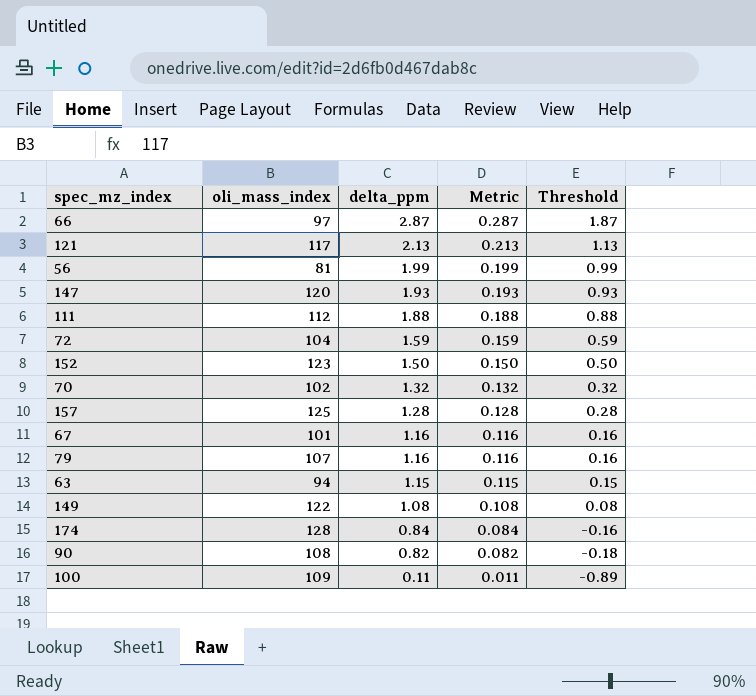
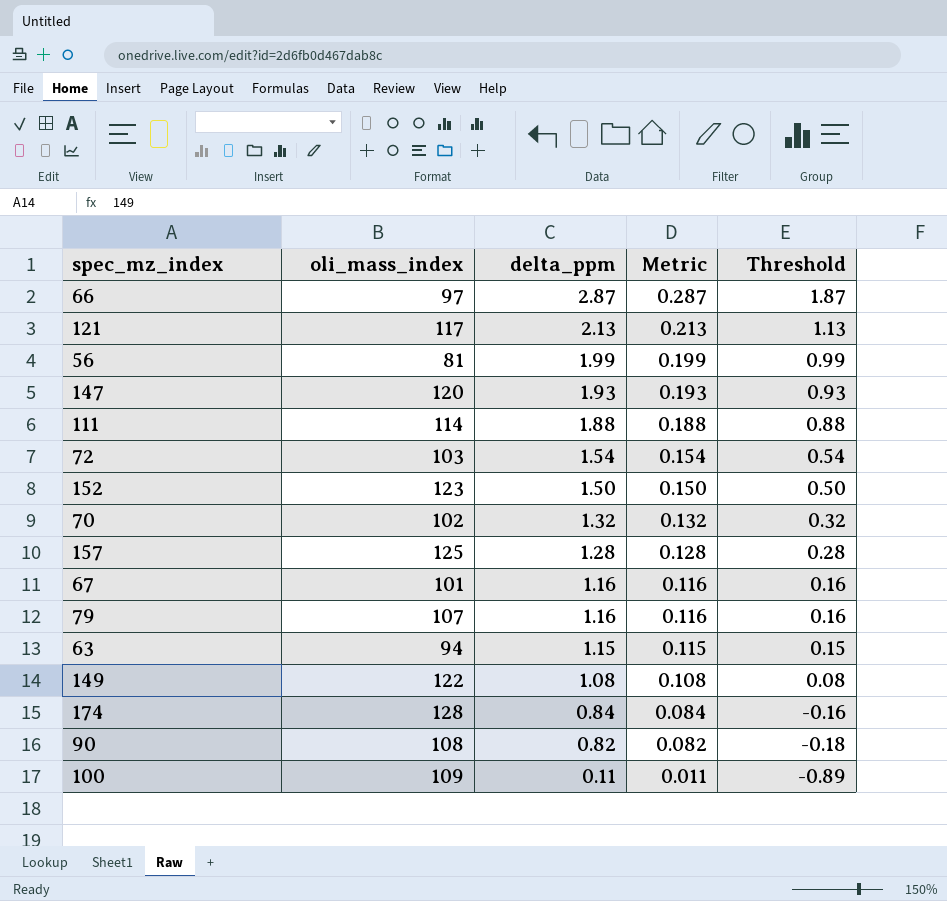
111 | oli_mass_index: 112 -> 114
72 | oli_mass_index: 104 -> 103
72 | delta_ppm: 1.59 -> 1.54
72 | Metric: 0.159 -> 0.154
72 | Threshold: 0.59 -> 0.54

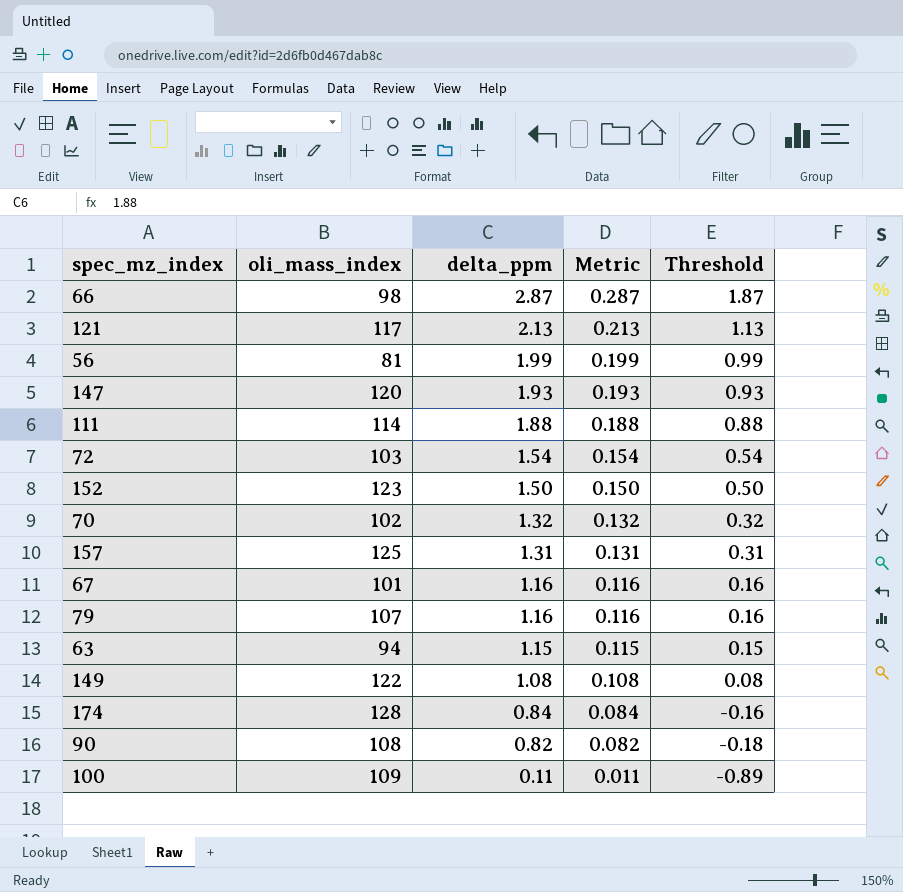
66 | oli_mass_index: 97 -> 98
157 | delta_ppm: 1.28 -> 1.31
157 | Metric: 0.128 -> 0.131
157 | Threshold: 0.28 -> 0.31

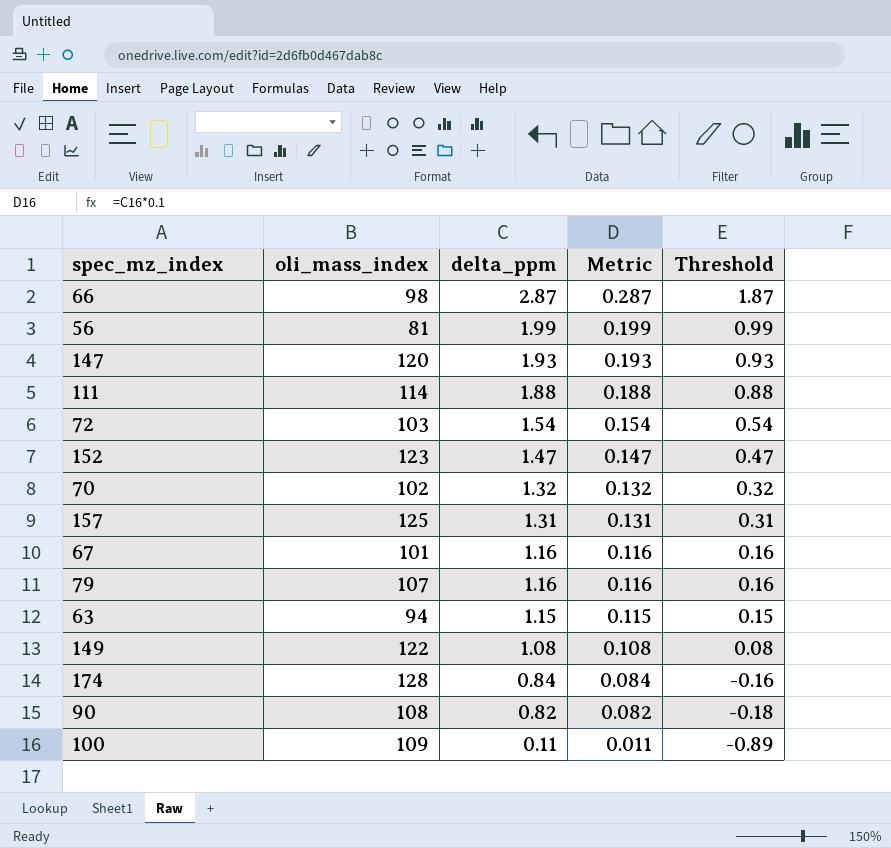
row 121: 117 | 2.13 | 0.213 | 1.13 -> none
152 | delta_ppm: 1.50 -> 1.47
152 | Metric: 0.150 -> 0.147
152 | Threshold: 0.50 -> 0.47

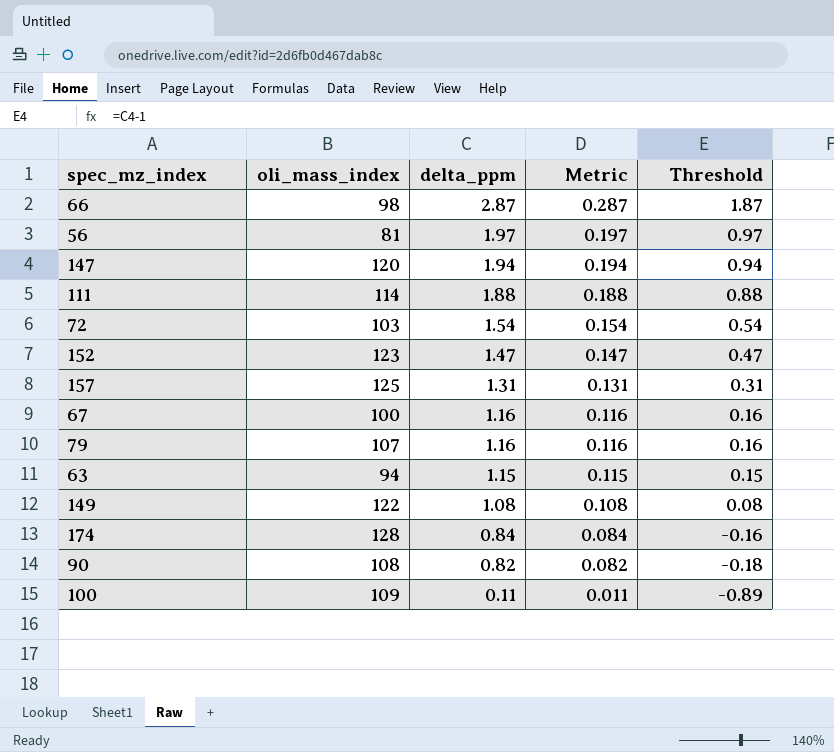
row 70: 102 | 1.32 | 0.132 | 0.32 -> none
56 | delta_ppm: 1.99 -> 1.97
56 | Metric: 0.199 -> 0.197
56 | Threshold: 0.99 -> 0.97
147 | delta_ppm: 1.93 -> 1.94
147 | Metric: 0.193 -> 0.194
147 | Threshold: 0.93 -> 0.94
67 | oli_mass_index: 101 -> 100

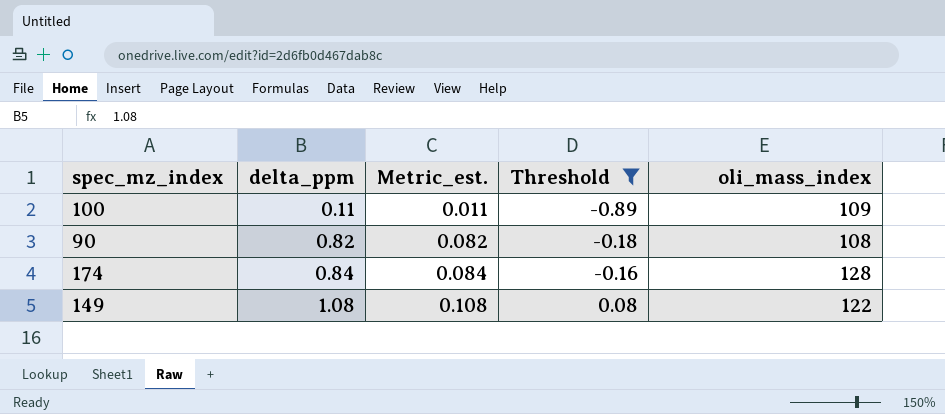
filter: none -> Threshold <= 0.08
row order: delta_ppm descending -> delta_ppm ascending
column name: Metric -> Metric_est.
column oli_mass_index | position: 2 -> 5

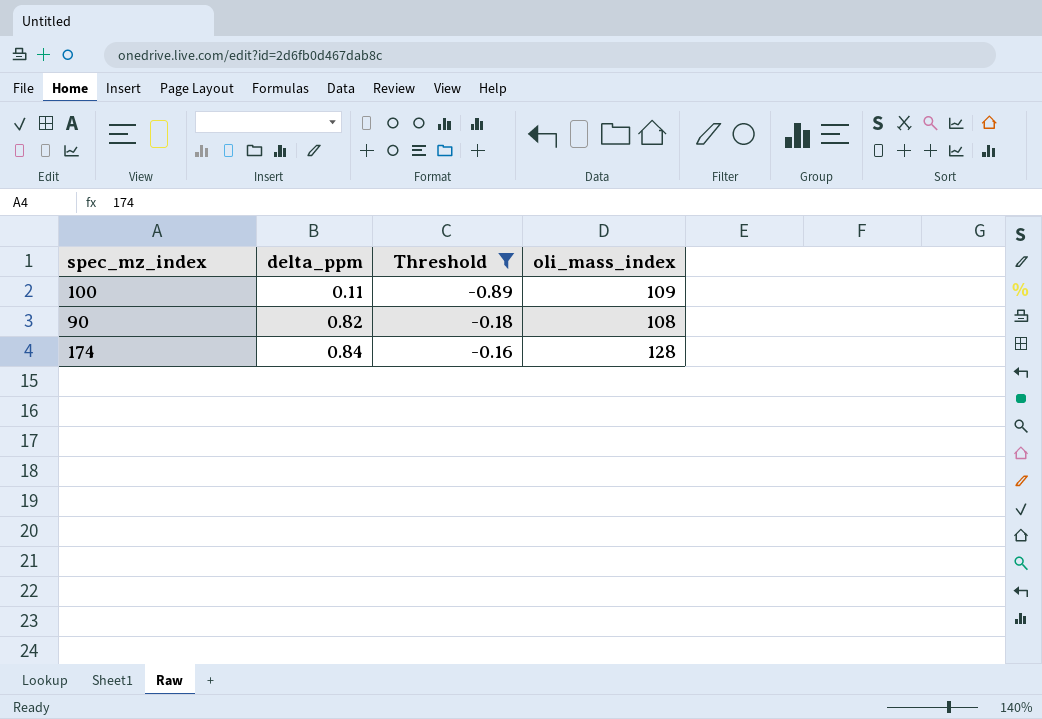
column Metric_est. | formula: [delta_ppm] * 0.1 -> none
row 149: 1.08 | 0.108 | 0.08 | 122 -> none

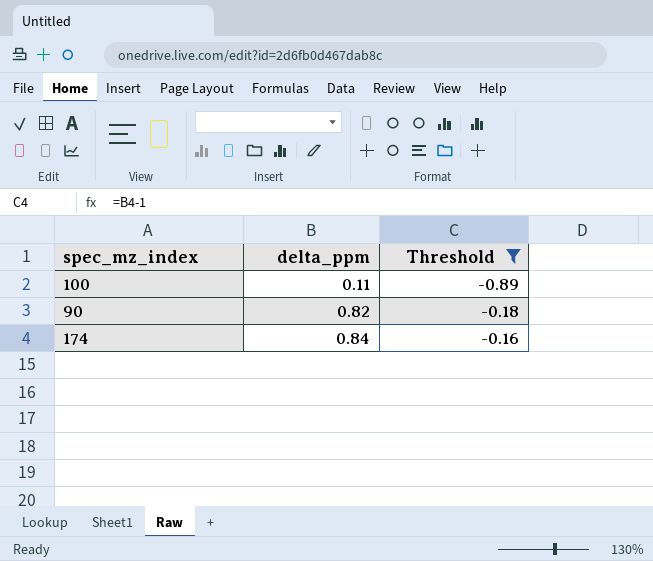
column oli_mass_index | position: 4 -> none

